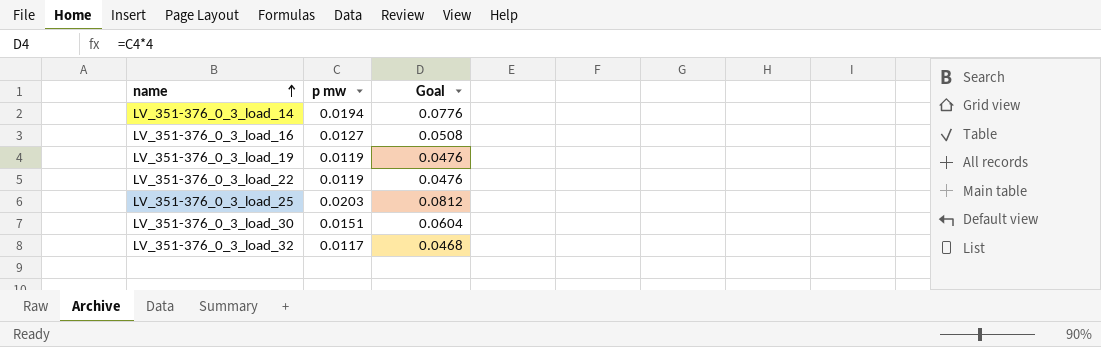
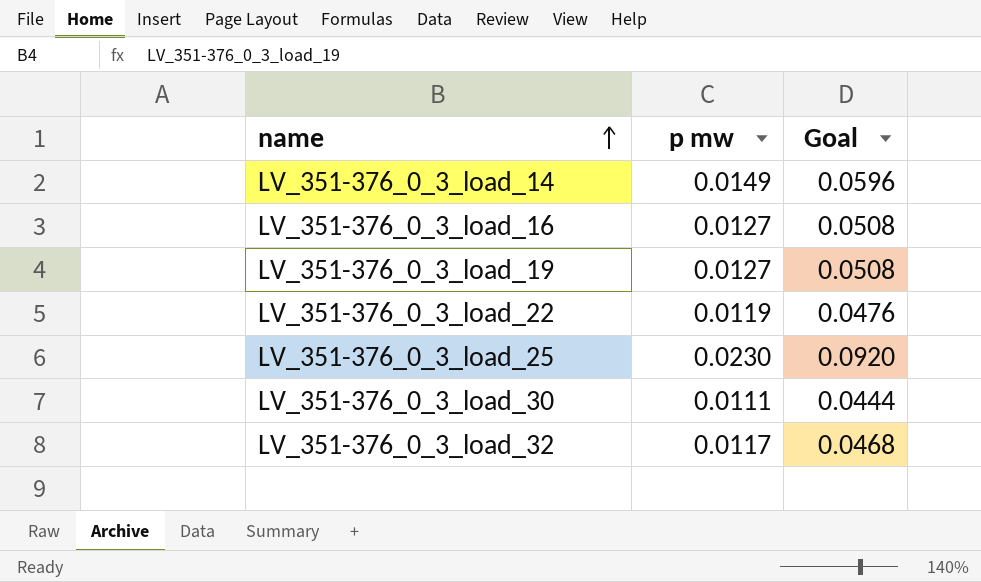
LV_351-376_0_3_load_14 | p mw: 0.0194 -> 0.0149
LV_351-376_0_3_load_14 | Goal: 0.0776 -> 0.0596
LV_351-376_0_3_load_19 | p mw: 0.0119 -> 0.0127
LV_351-376_0_3_load_19 | Goal: 0.0476 -> 0.0508
LV_351-376_0_3_load_25 | p mw: 0.0203 -> 0.0230
LV_351-376_0_3_load_25 | Goal: 0.0812 -> 0.0920
LV_351-376_0_3_load_30 | p mw: 0.0151 -> 0.0111
LV_351-376_0_3_load_30 | Goal: 0.0604 -> 0.0444

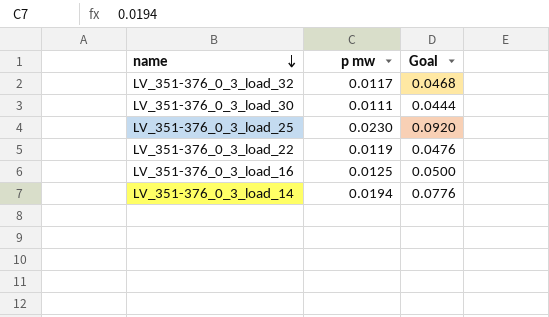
row order: name ascending -> name descending
row LV_351-376_0_3_load_19: 0.0127 | 0.0508 -> none
LV_351-376_0_3_load_16 | p mw: 0.0127 -> 0.0125
LV_351-376_0_3_load_16 | Goal: 0.0508 -> 0.0500
LV_351-376_0_3_load_14 | p mw: 0.0149 -> 0.0194
LV_351-376_0_3_load_14 | Goal: 0.0596 -> 0.0776

